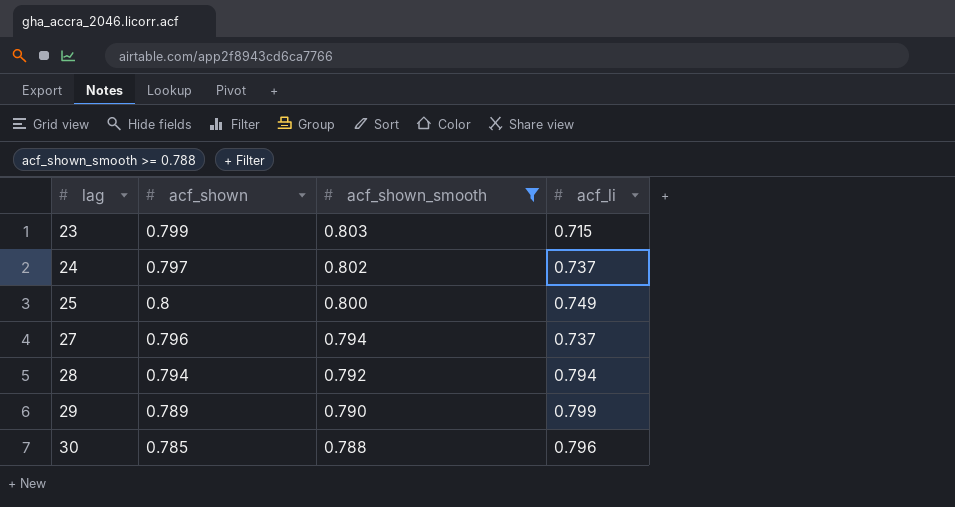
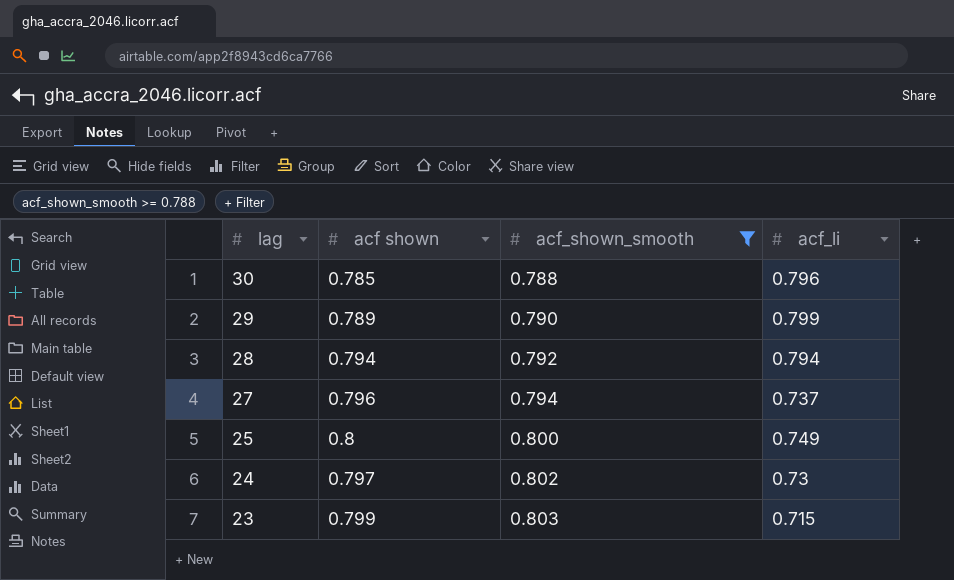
row order: lag ascending -> lag descending
column name: acf_shown -> acf shown
24 | acf_li: 0.737 -> 0.73

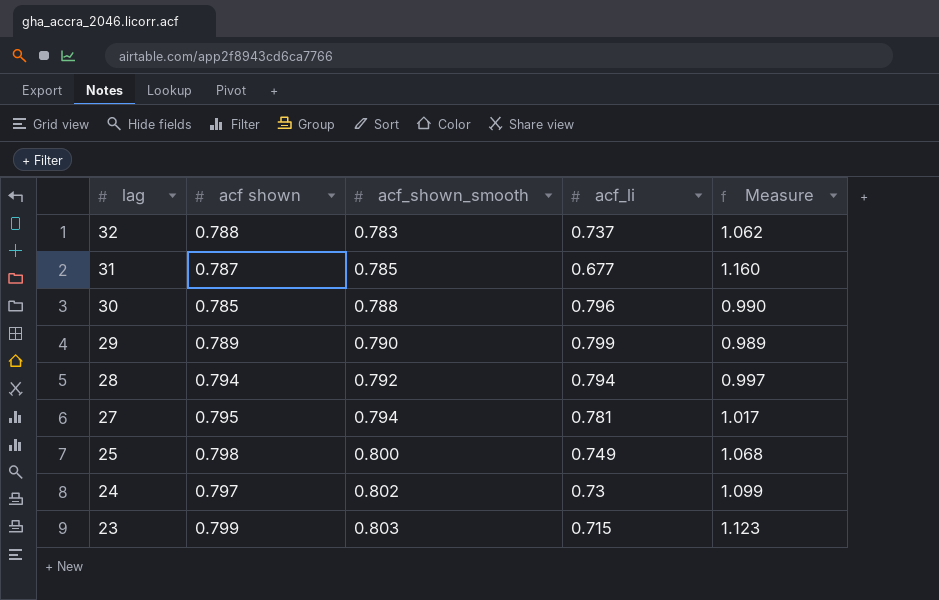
filter: acf_shown_smooth >= 0.788 -> none
column Measure | formula: none -> [acf_shown_smooth] / [acf_li]
27 | acf shown: 0.796 -> 0.795
27 | acf_li: 0.737 -> 0.781
25 | acf shown: 0.8 -> 0.798

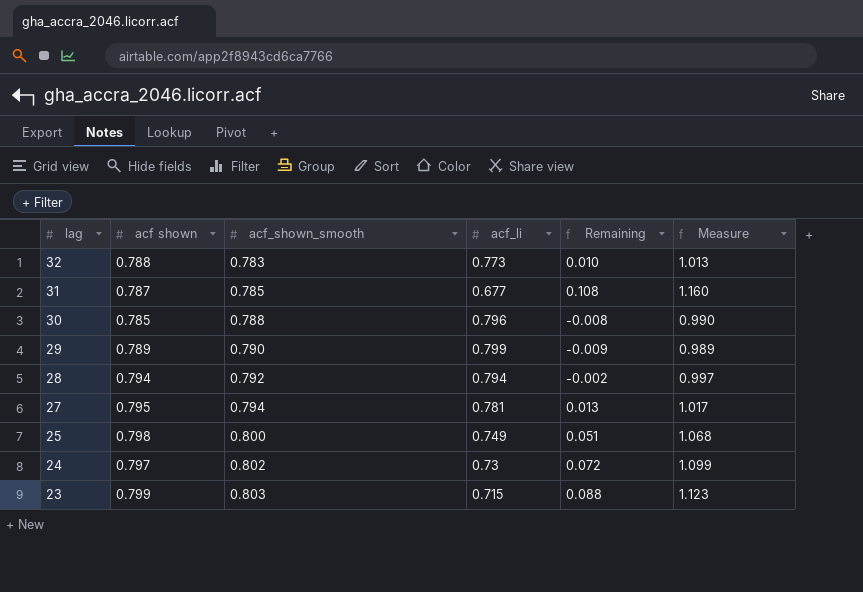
column Remaining | formula: none -> [acf_shown_smooth] - [acf_li]
32 | acf_li: 0.737 -> 0.773
32 | Measure: 1.062 -> 1.013

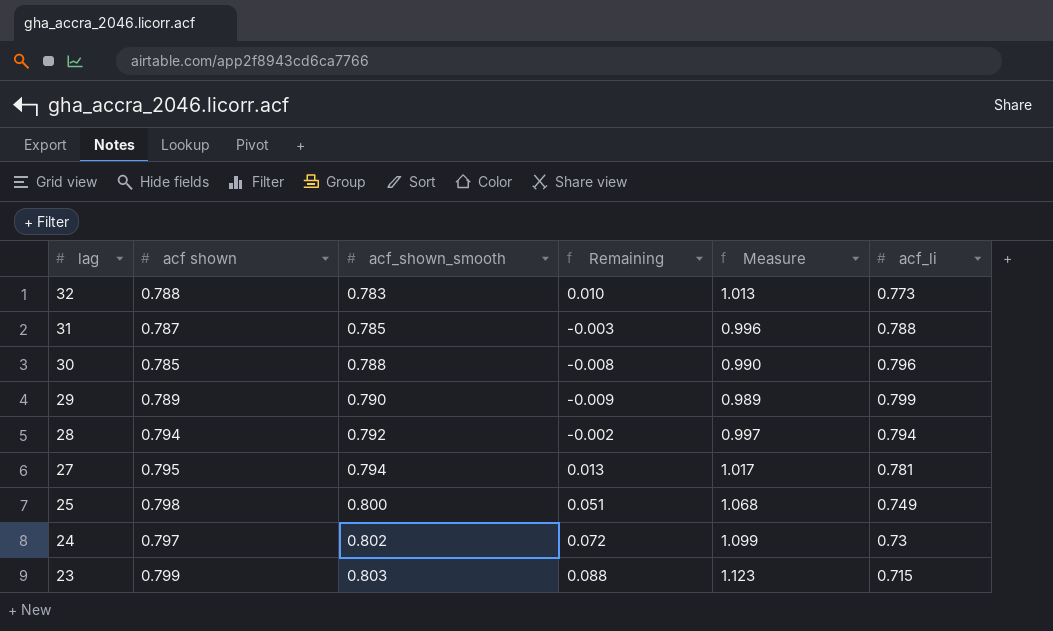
column acf_li | position: 4 -> 6
31 | Remaining: 0.108 -> -0.003
31 | Measure: 1.160 -> 0.996
31 | acf_li: 0.677 -> 0.788

